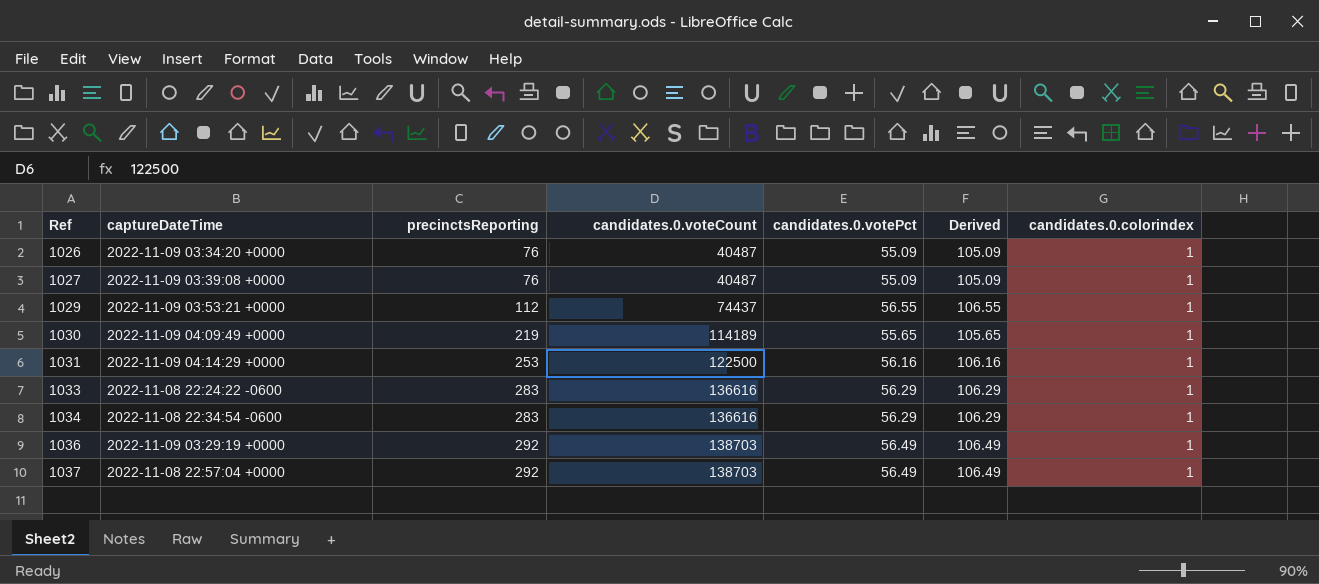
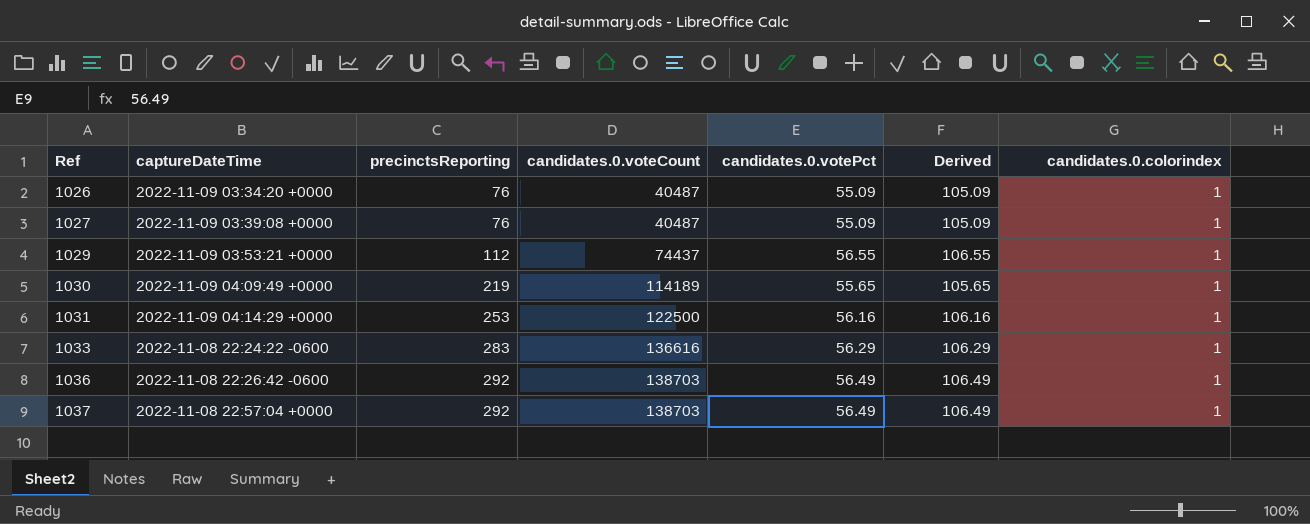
row 1034: 2022-11-08 22:34:54 -0600 | 283 | 136616 | 56.29 | 106.29 | 1 -> none
1036 | captureDateTime: 2022-11-09 03:29:19 +0000 -> 2022-11-08 22:26:42 -0600

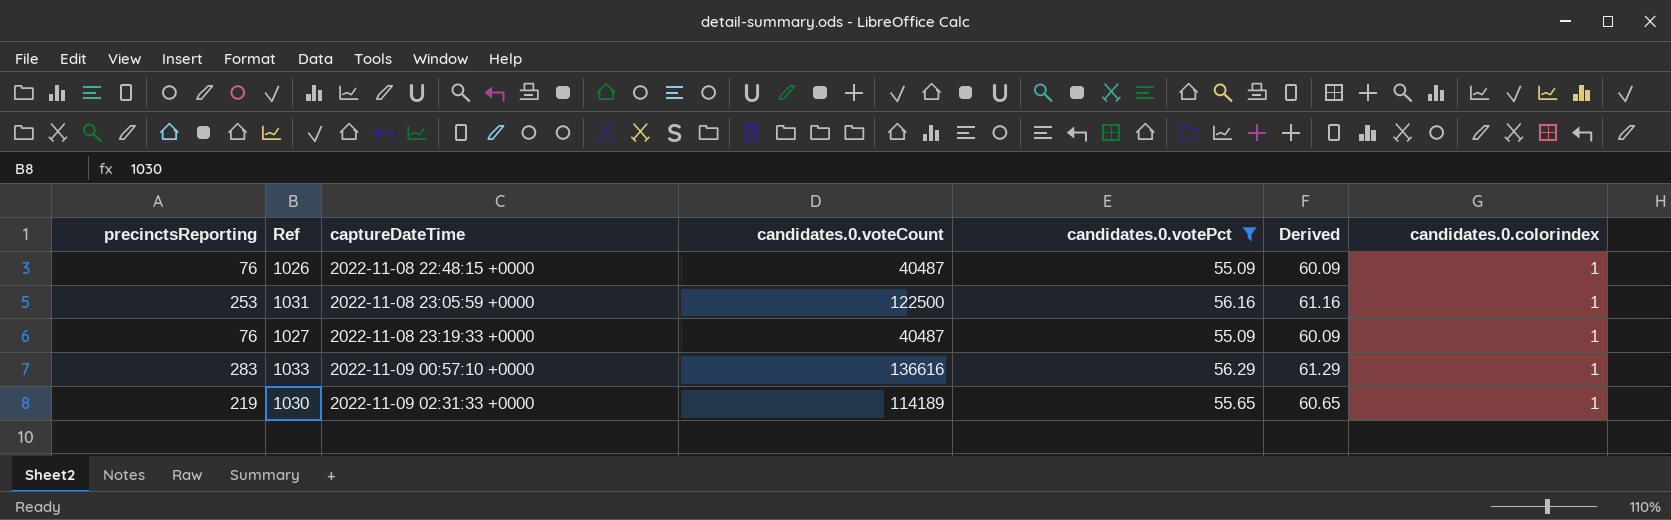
filter: none -> candidates.0.votePct <= 56.29
row order: Ref ascending -> captureDateTime ascending
column precinctsReporting | position: 3 -> 1
column Derived | formula: [candidates.0.votePct] + 50 -> [candidates.0.votePct] + 5
1026 | captureDateTime: 2022-11-09 03:34:20 +0000 -> 2022-11-08 22:48:15 +0000
1031 | captureDateTime: 2022-11-09 04:14:29 +0000 -> 2022-11-08 23:05:59 +0000
1027 | captureDateTime: 2022-11-09 03:39:08 +0000 -> 2022-11-08 23:19:33 +0000
1033 | captureDateTime: 2022-11-08 22:24:22 -0600 -> 2022-11-09 00:57:10 +0000
1030 | captureDateTime: 2022-11-09 04:09:49 +0000 -> 2022-11-09 02:31:33 +0000

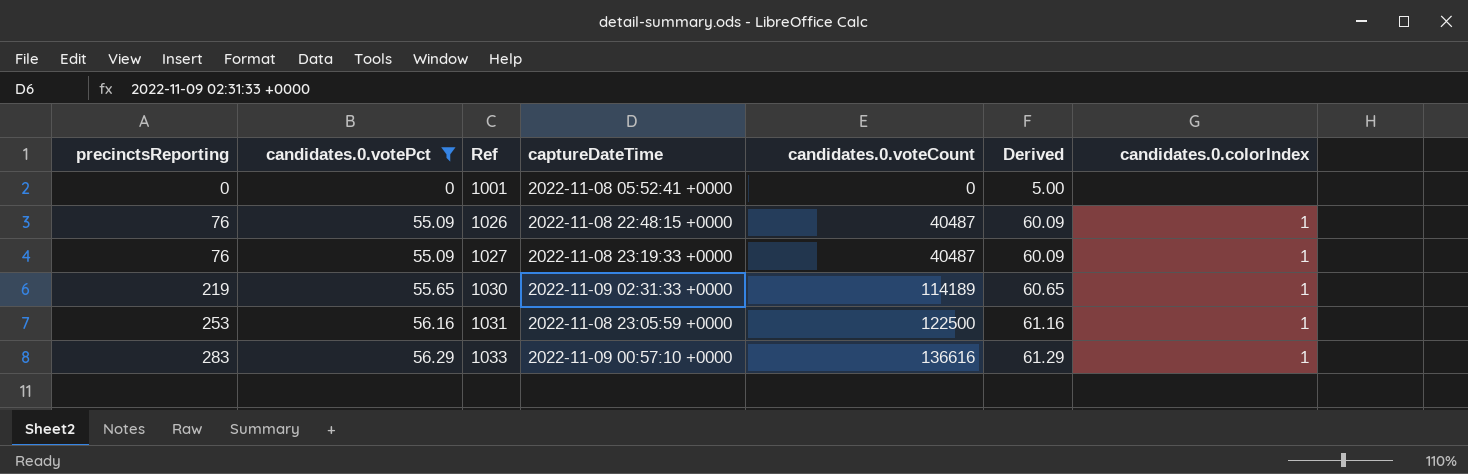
row order: captureDateTime ascending -> precinctsReporting ascending
column candidates.0.votePct | position: 5 -> 2
column name: candidates.0.colorindex -> candidates.0.colorIndex
row 1001: none -> 0 | 0 | 2022-11-08 05:52:41 +0000 | 0 | 5.00 | none

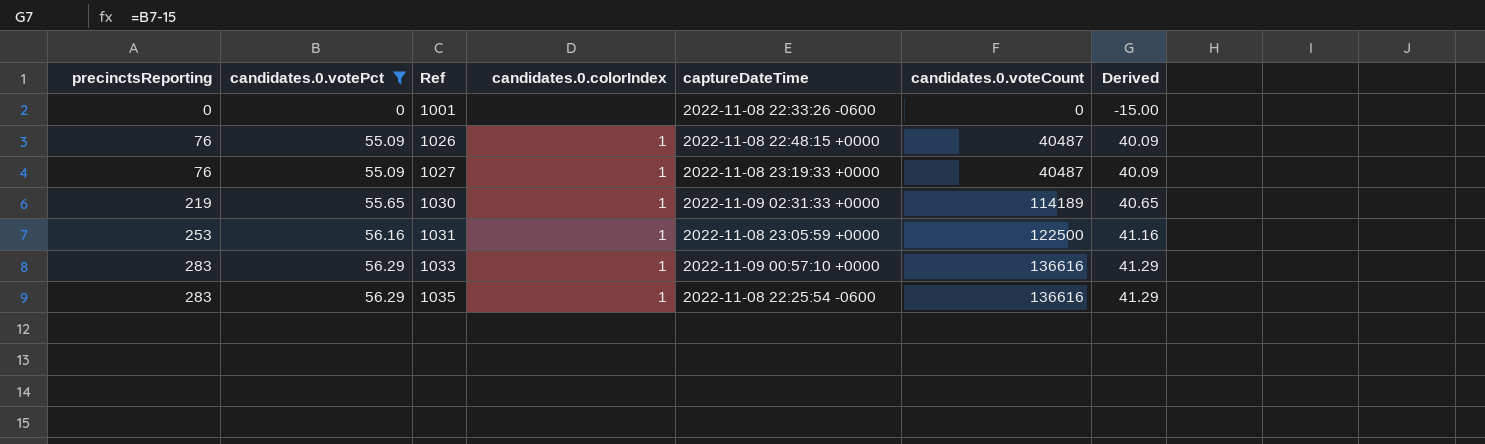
column candidates.0.colorIndex | position: 7 -> 4
column Derived | formula: [candidates.0.votePct] + 5 -> [candidates.0.votePct] - 15
1001 | captureDateTime: 2022-11-08 05:52:41 +0000 -> 2022-11-08 22:33:26 -0600
row 1035: none -> 283 | 56.29 | 1 | 2022-11-08 22:25:54 -0600 | 136616 | 41.29

